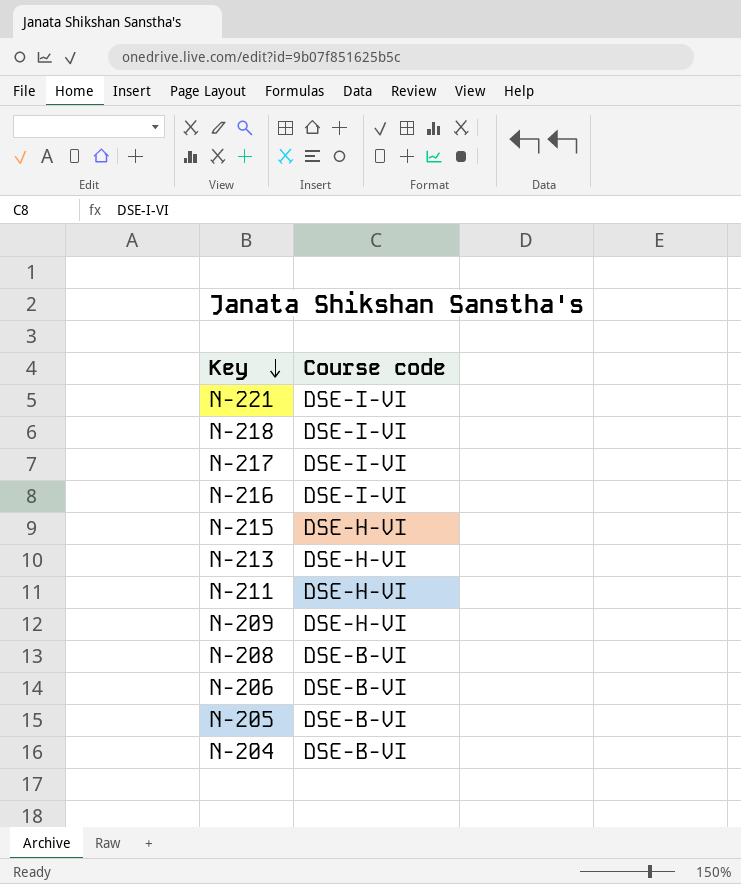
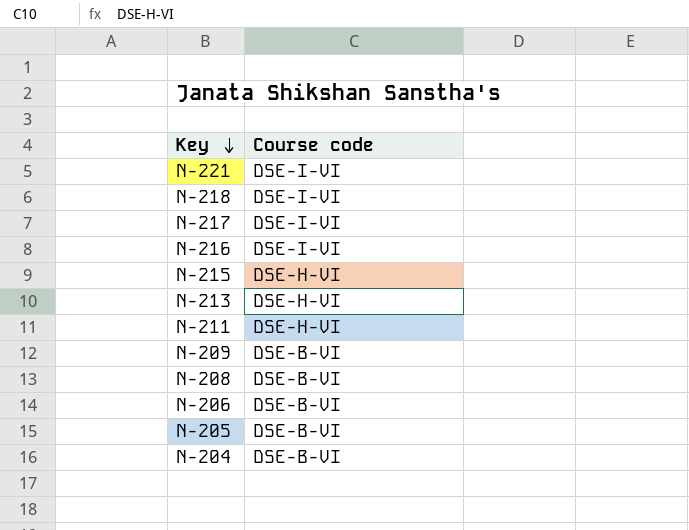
N-209 | Course code: DSE-H-VI -> DSE-B-VI

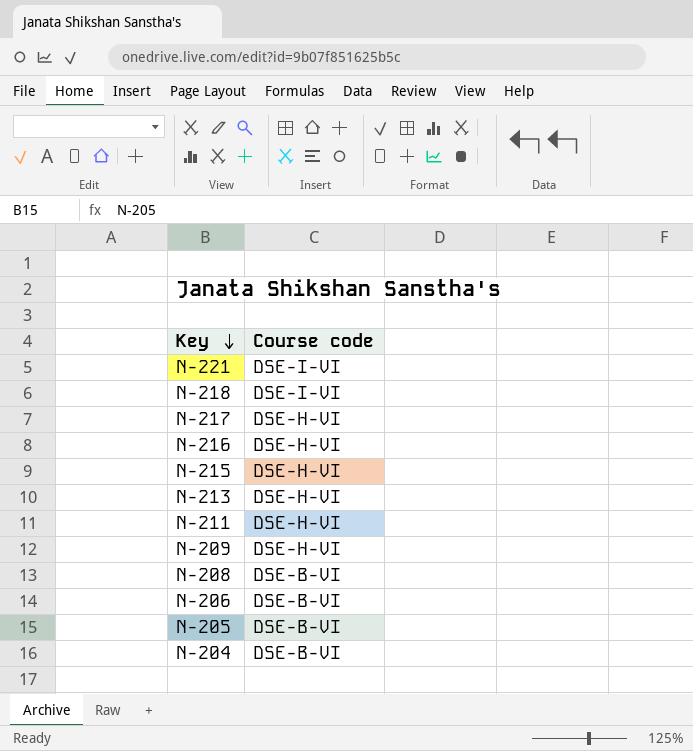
N-217 | Course code: DSE-I-VI -> DSE-H-VI
N-216 | Course code: DSE-I-VI -> DSE-H-VI
N-209 | Course code: DSE-B-VI -> DSE-H-VI

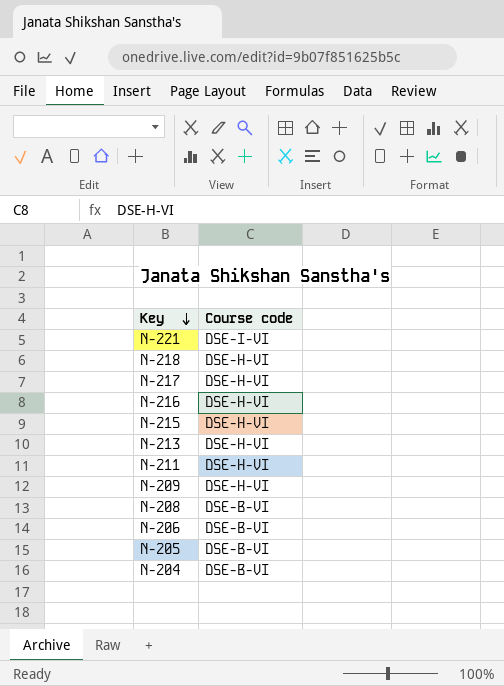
N-218 | Course code: DSE-I-VI -> DSE-H-VI

